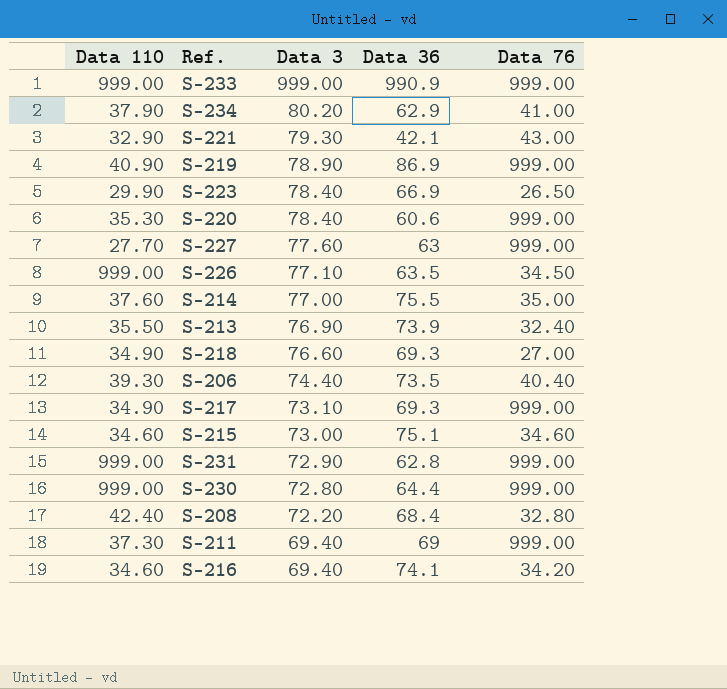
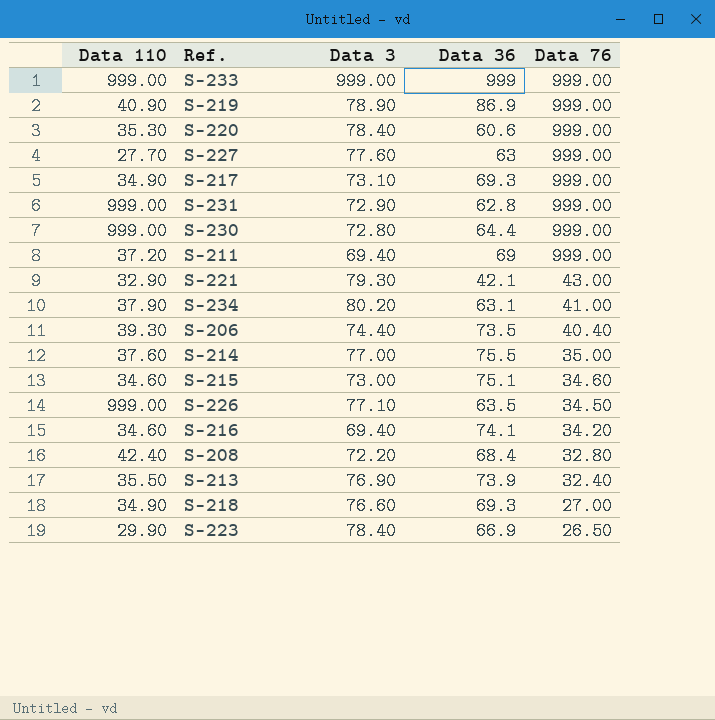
row order: Data 3 descending -> Data 76 descending
S-233 | Data 36: 990.9 -> 999
S-211 | Data 110: 37.30 -> 37.20
S-234 | Data 36: 62.9 -> 63.1

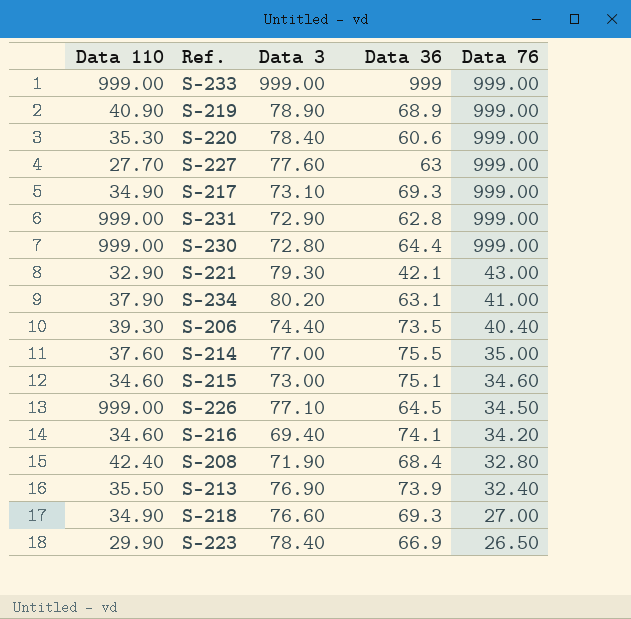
row S-211: 37.20 | 69.40 | 69 | 999.00 -> none
S-219 | Data 36: 86.9 -> 68.9
S-226 | Data 36: 63.5 -> 64.5
S-208 | Data 3: 72.20 -> 71.90

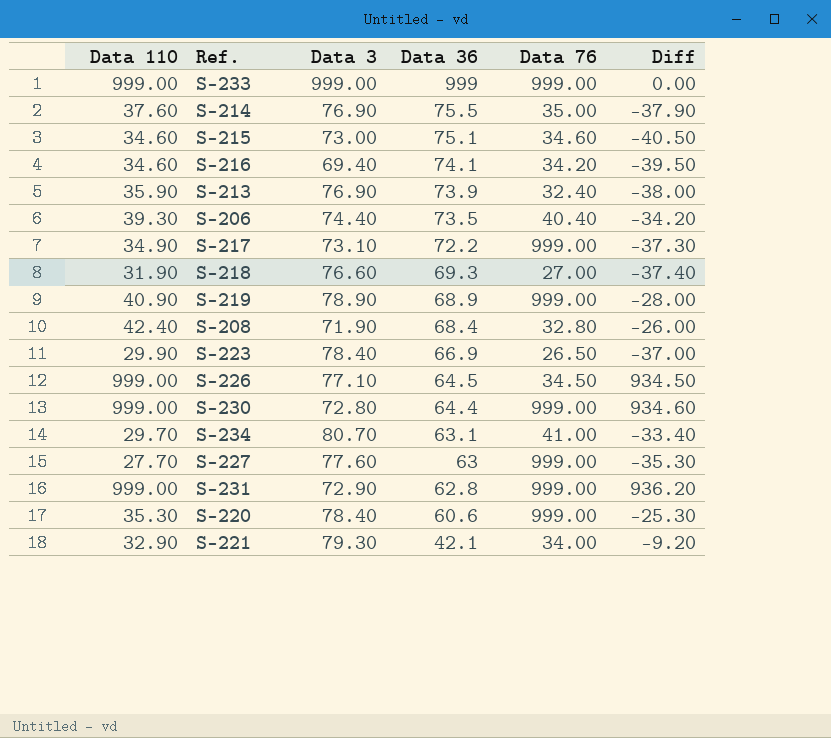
row order: Data 76 descending -> Data 36 descending
column Diff | formula: none -> [Data 110] - [Data 36]
S-214 | Data 3: 77.00 -> 76.90
S-213 | Data 110: 35.50 -> 35.90
S-217 | Data 36: 69.3 -> 72.2
S-218 | Data 110: 34.90 -> 31.90
S-234 | Data 110: 37.90 -> 29.70
S-234 | Data 3: 80.20 -> 80.70
S-221 | Data 76: 43.00 -> 34.00

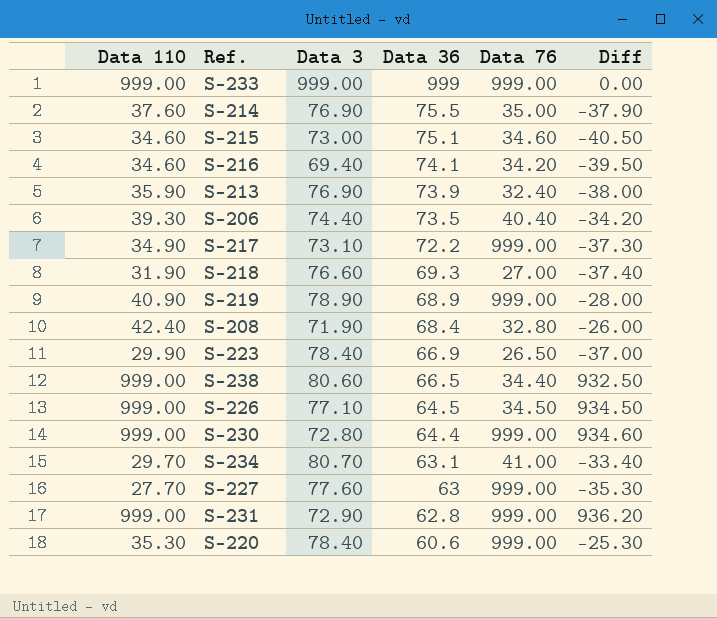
row S-221: 32.90 | 79.30 | 42.1 | 34.00 | -9.20 -> none
row S-238: none -> 999.00 | 80.60 | 66.5 | 34.40 | 932.50

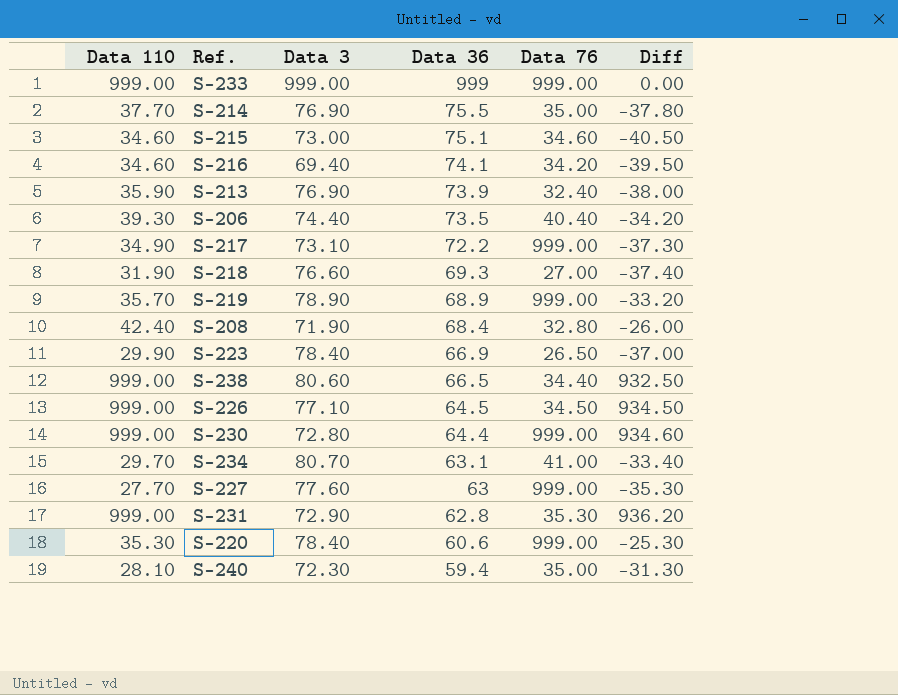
S-214 | Data 110: 37.60 -> 37.70
S-214 | Diff: -37.90 -> -37.80
S-219 | Data 110: 40.90 -> 35.70
S-219 | Diff: -28.00 -> -33.20
S-231 | Data 76: 999.00 -> 35.30
row S-240: none -> 28.10 | 72.30 | 59.4 | 35.00 | -31.30

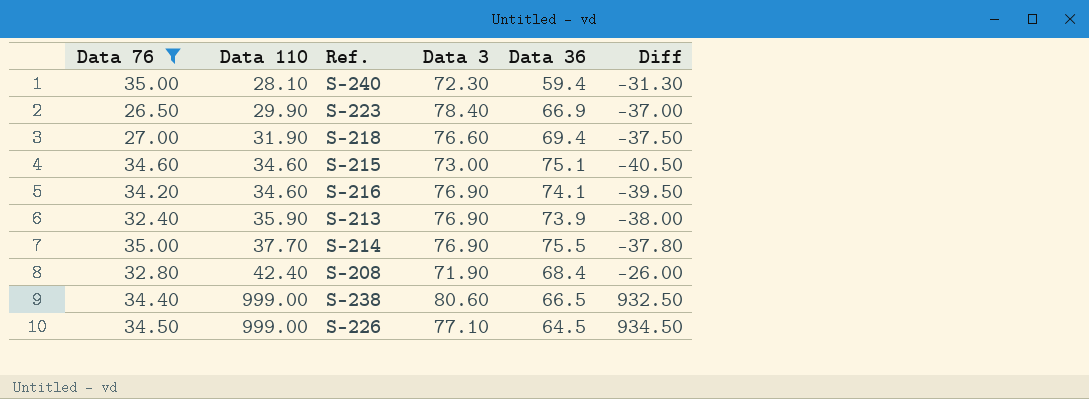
filter: none -> Data 76 <= 35.00
row order: Data 36 descending -> Data 110 ascending
column Data 76 | position: 5 -> 1
S-218 | Data 36: 69.3 -> 69.4
S-218 | Diff: -37.40 -> -37.50
S-216 | Data 3: 69.40 -> 76.90

